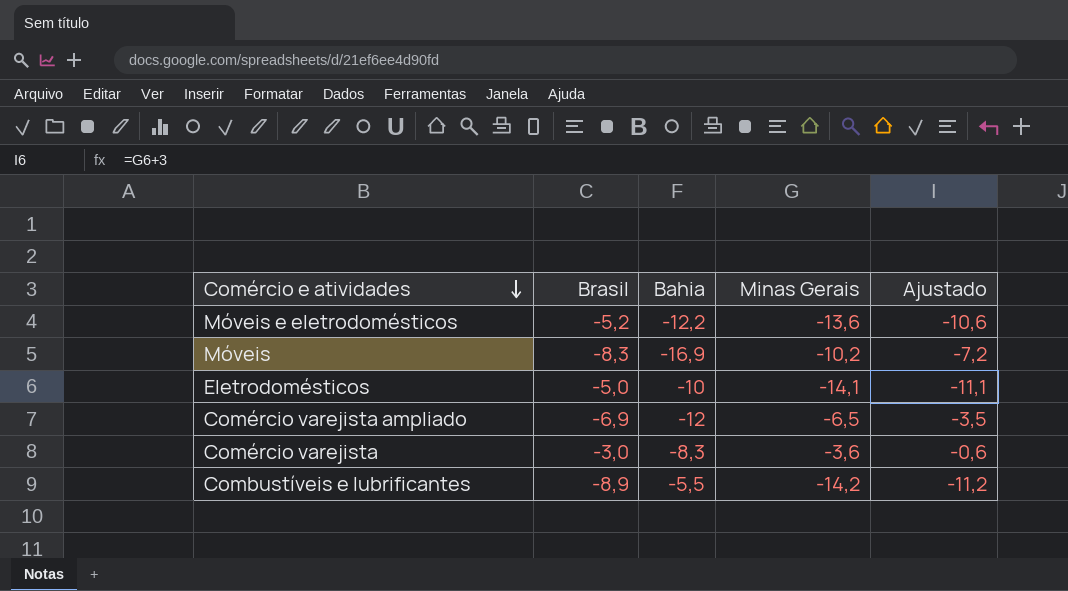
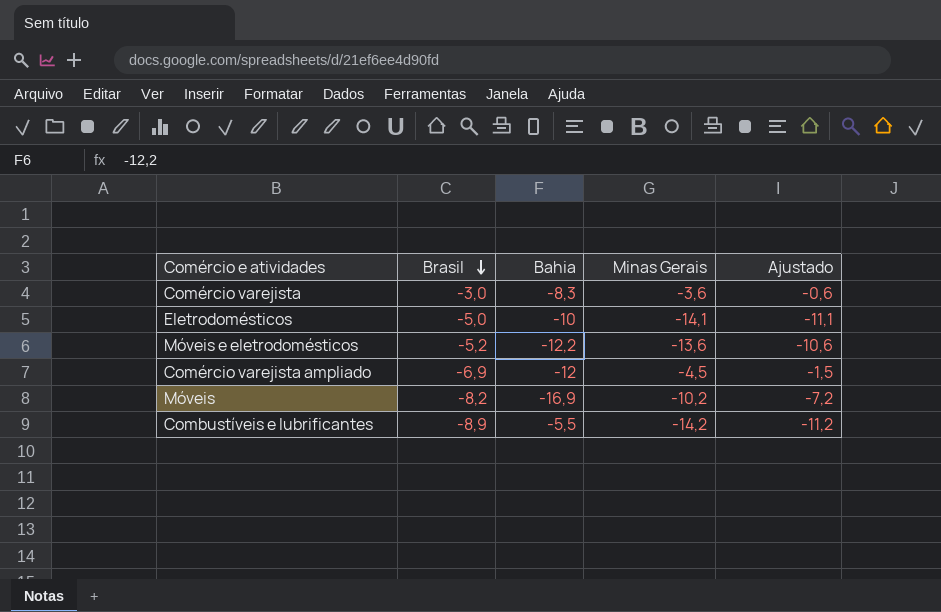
row order: Comércio e atividades descending -> Brasil descending
Comércio varejista ampliado | Minas Gerais: -6,5 -> -4,5
Comércio varejista ampliado | Ajustado: -3,5 -> -1,5
Móveis | Brasil: -8,3 -> -8,2

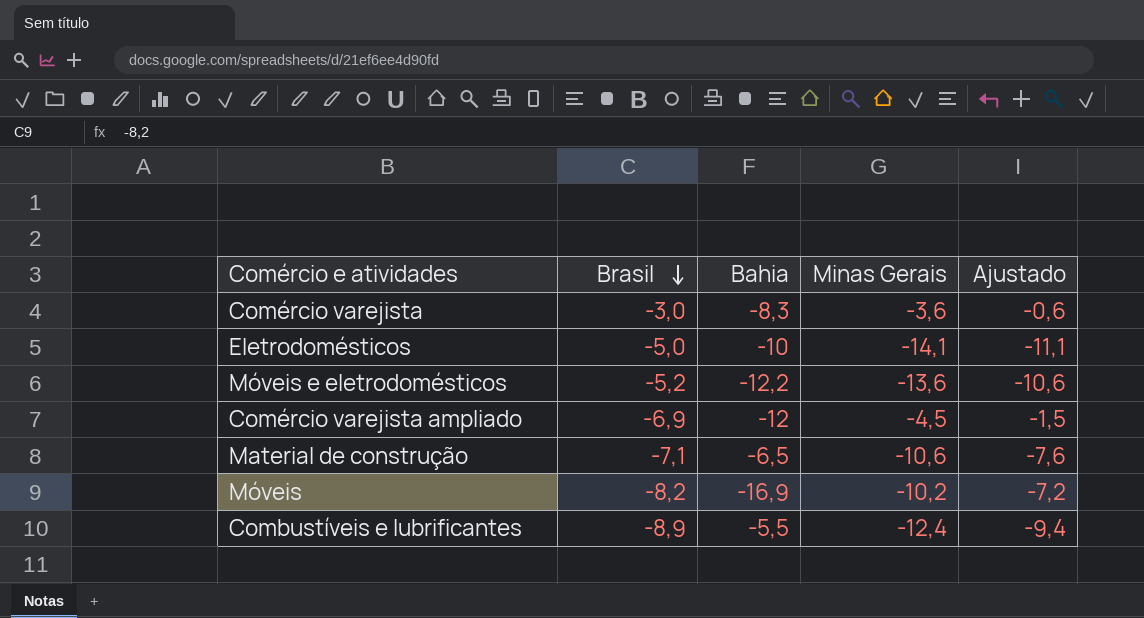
row Material de construção: none -> -7,1 | -6,5 | -10,6 | -7,6
Combustíveis e lubrificantes | Minas Gerais: -14,2 -> -12,4
Combustíveis e lubrificantes | Ajustado: -11,2 -> -9,4

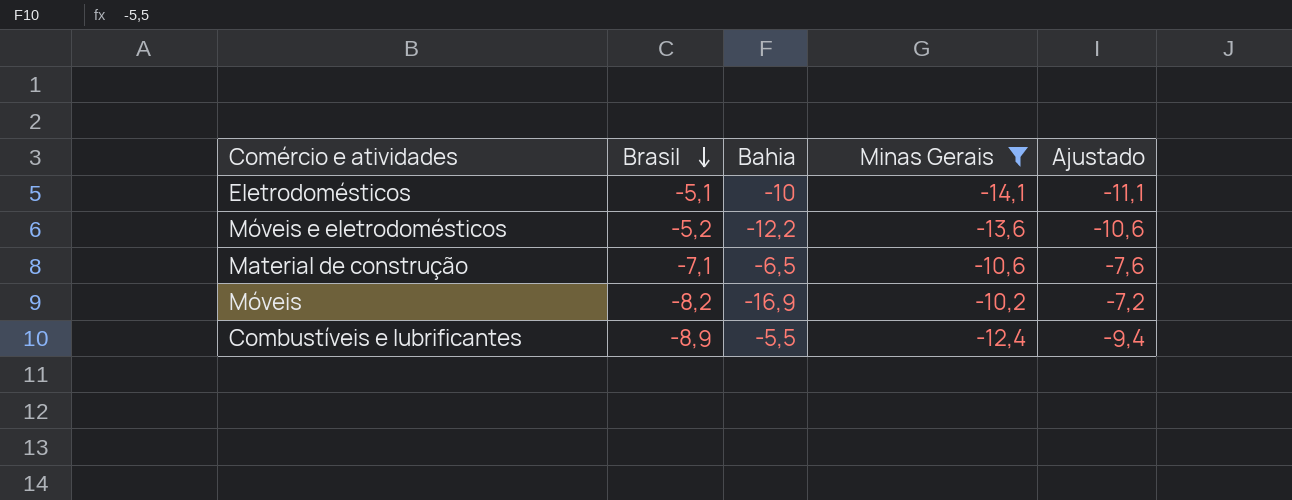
filter: none -> Minas Gerais <= -10,2
Eletrodomésticos | Brasil: -5,0 -> -5,1

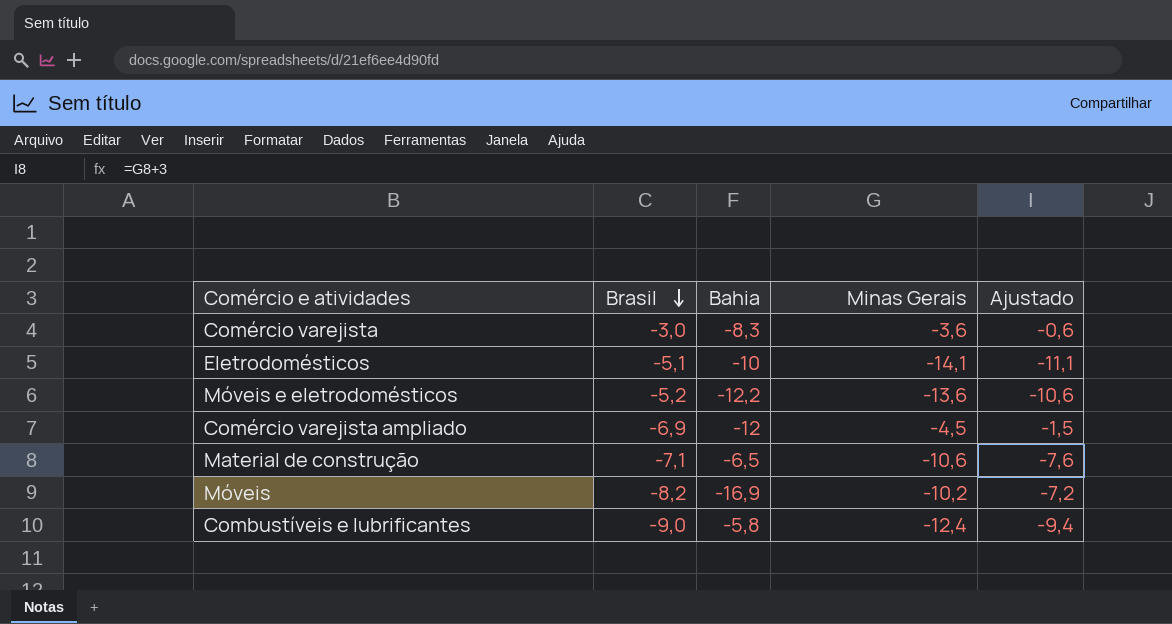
filter: Minas Gerais <= -10,2 -> none
Combustíveis e lubrificantes | Brasil: -8,9 -> -9,0
Combustíveis e lubrificantes | Bahia: -5,5 -> -5,8

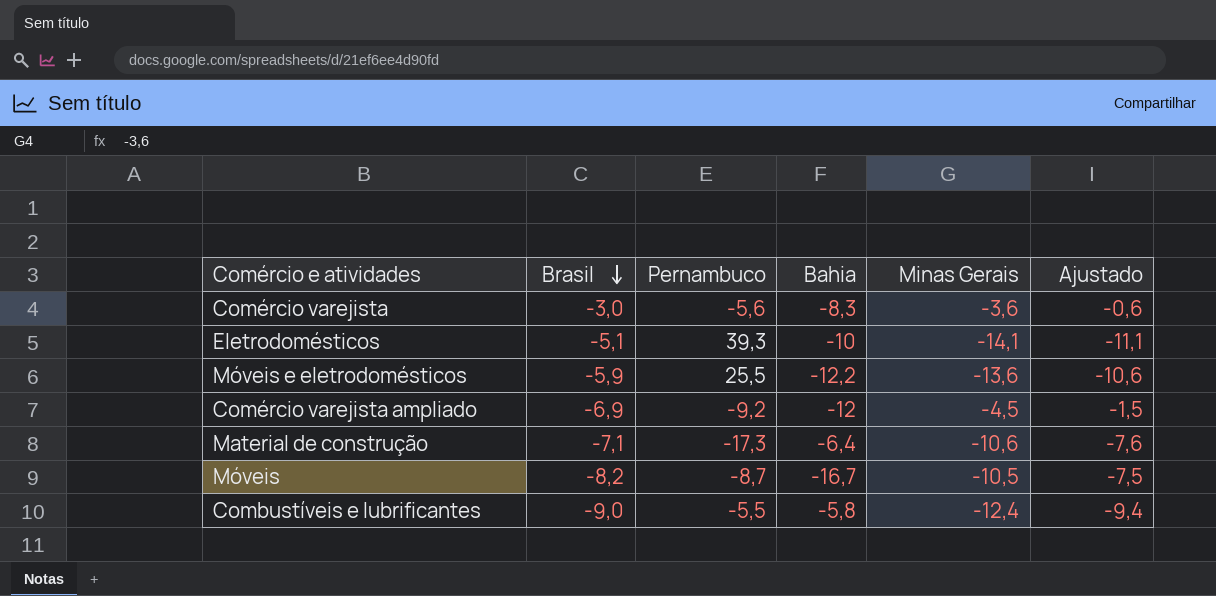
column Pernambuco | position: none -> 3
Móveis e eletrodomésticos | Brasil: -5,2 -> -5,9
Material de construção | Bahia: -6,5 -> -6,4
Móveis | Bahia: -16,9 -> -16,7
Móveis | Minas Gerais: -10,2 -> -10,5
Móveis | Ajustado: -7,2 -> -7,5

